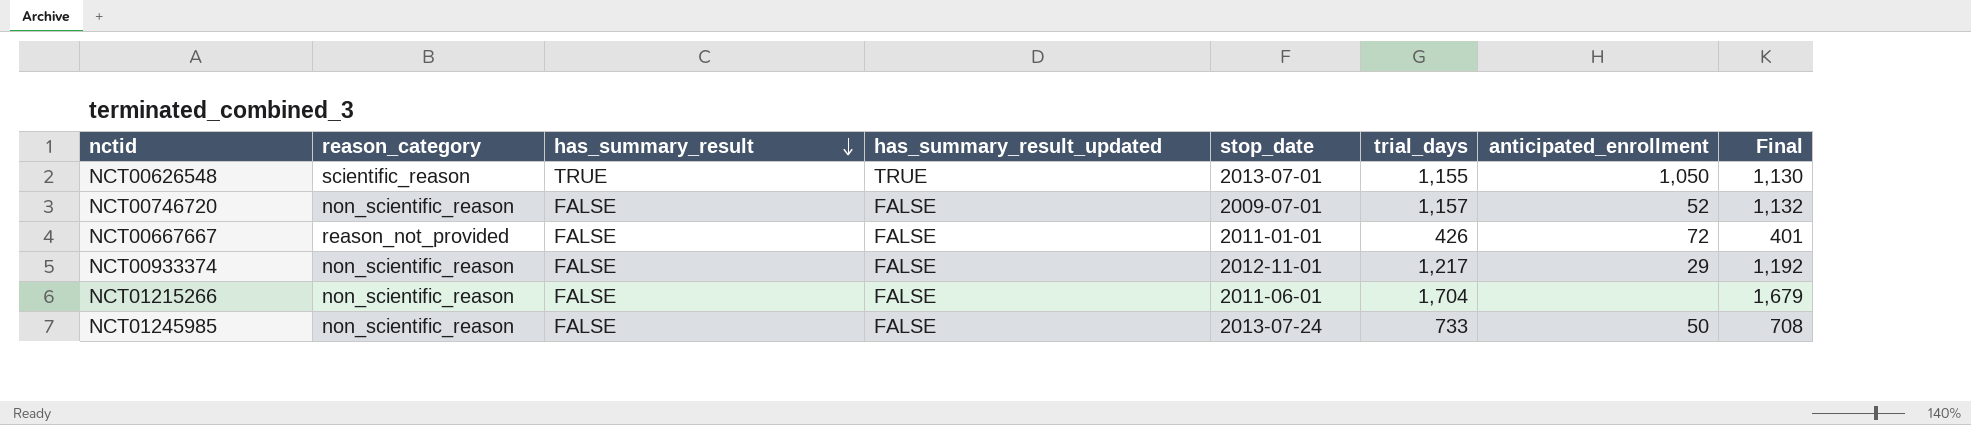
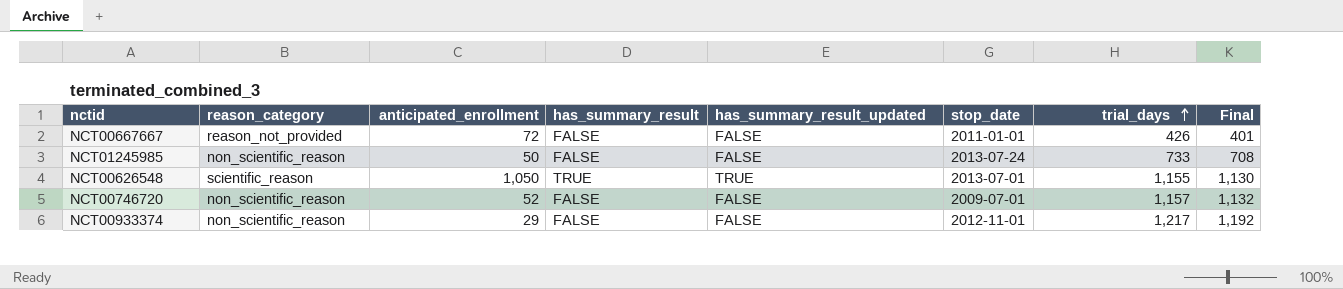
row order: has_summary_result descending -> trial_days ascending
column anticipated_enrollment | position: 7 -> 3
row NCT01215266: non_scientific_reason | FALSE | FALSE | 2011-06-01 | 1,704 | none | 1,679 -> none

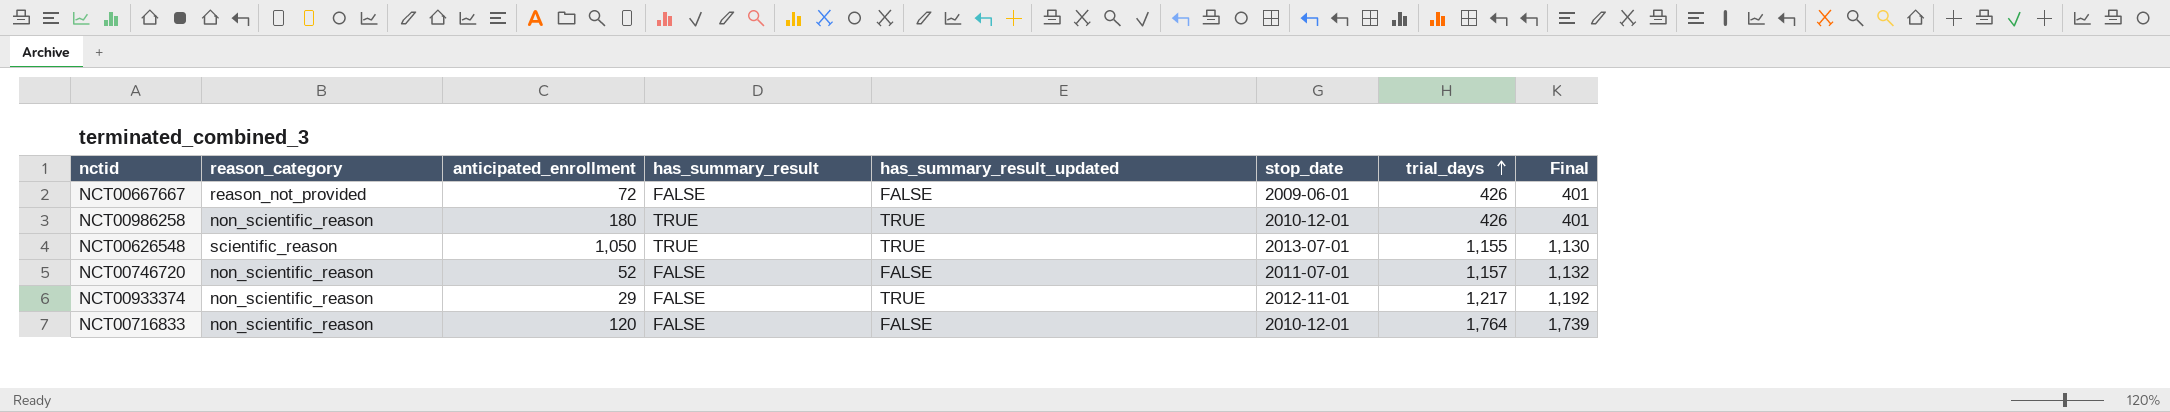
row NCT01245985: non_scientific_reason | 50 | FALSE | FALSE | 2013-07-24 | 733 | 708 -> none
NCT00667667 | stop_date: 2011-01-01 -> 2009-06-01
row NCT00986258: none -> non_scientific_reason | 180 | TRUE | TRUE | 2010-12-01 | 426 | 401
NCT00746720 | stop_date: 2009-07-01 -> 2011-07-01
NCT00933374 | has_summary_result_updated: FALSE -> TRUE
row NCT00716833: none -> non_scientific_reason | 120 | FALSE | FALSE | 2010-12-01 | 1,764 | 1,739

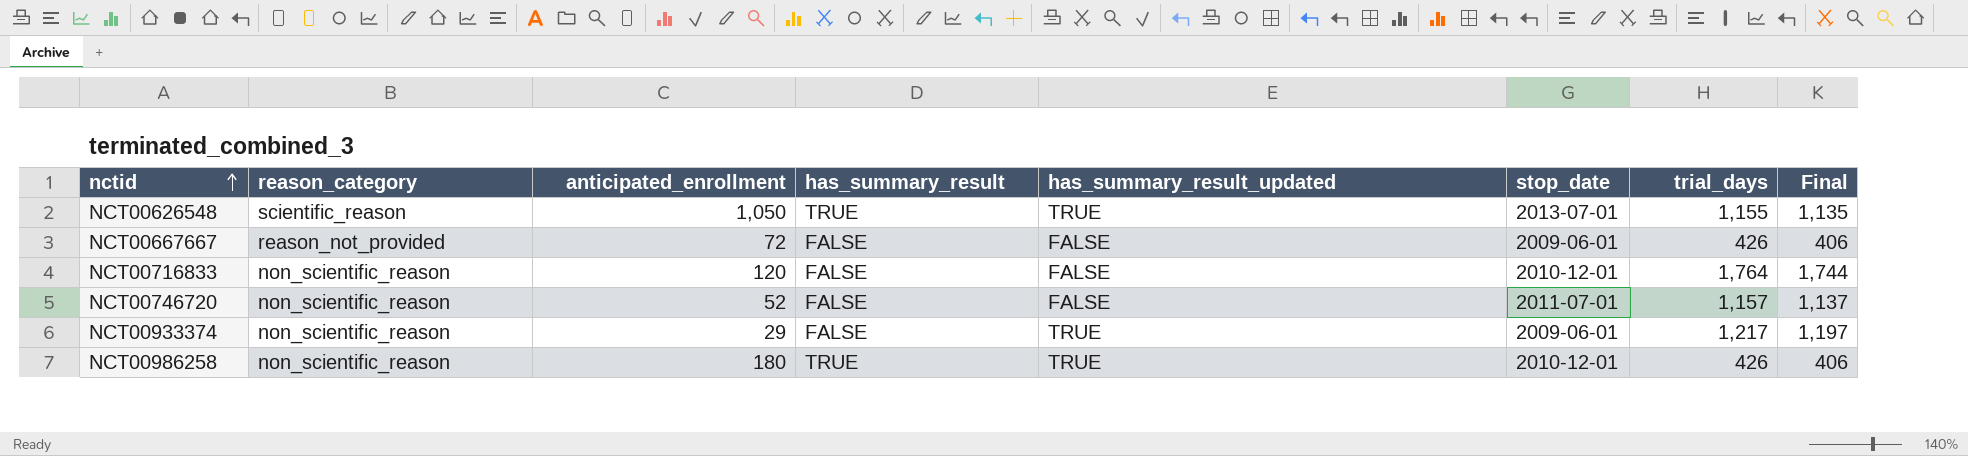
row order: trial_days ascending -> nctid ascending
column Final | formula: [trial_days] - 25 -> [trial_days] - 20
NCT00933374 | stop_date: 2012-11-01 -> 2009-06-01

